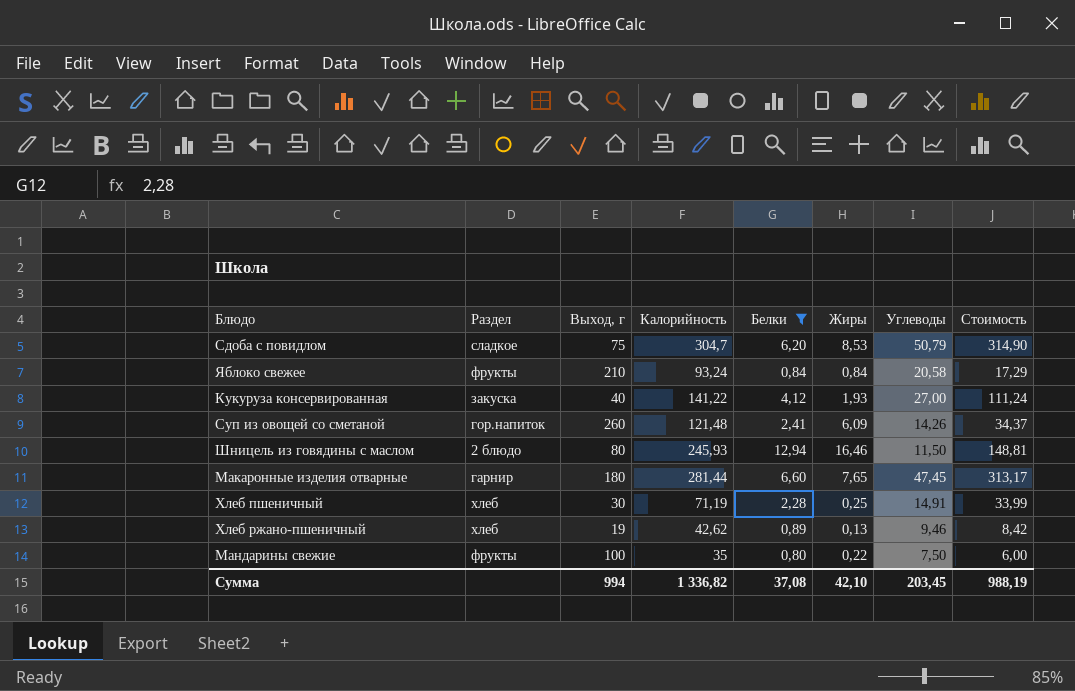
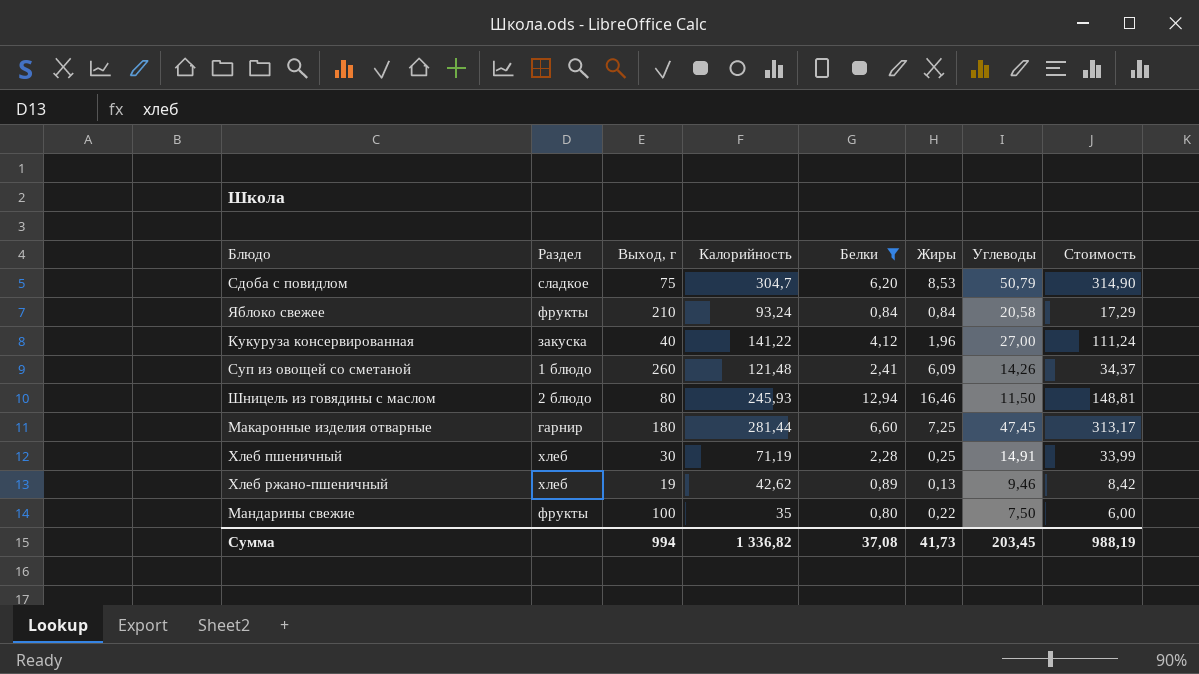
Кукуруза консервированная | Жиры: 1,93 -> 1,96
Суп из овощей со сметаной | Раздел: гор.напиток -> 1 блюдо
Макаронные изделия отварные | Жиры: 7,65 -> 7,25
Сумма | Жиры: 42,10 -> 41,73

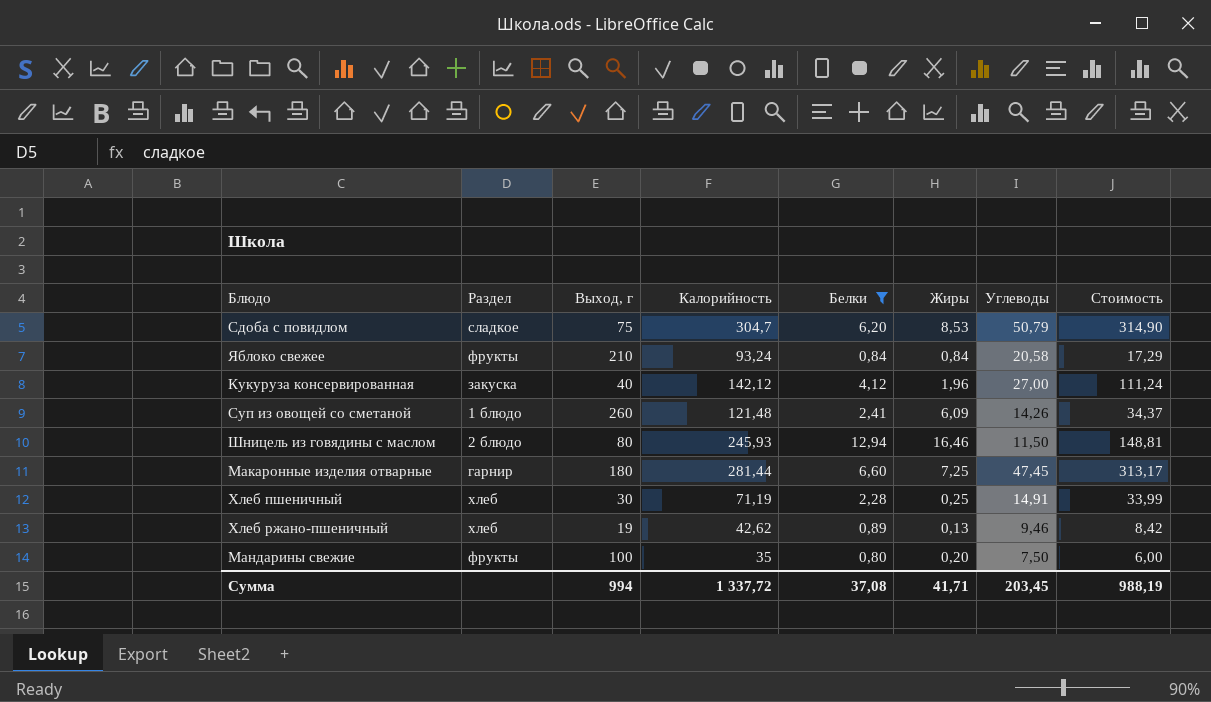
Кукуруза консервированная | Калорийность: 141,22 -> 142,12
Мандарины свежие | Жиры: 0,22 -> 0,20
Сумма | Калорийность: 1 336,82 -> 1 337,72
Сумма | Жиры: 41,73 -> 41,71

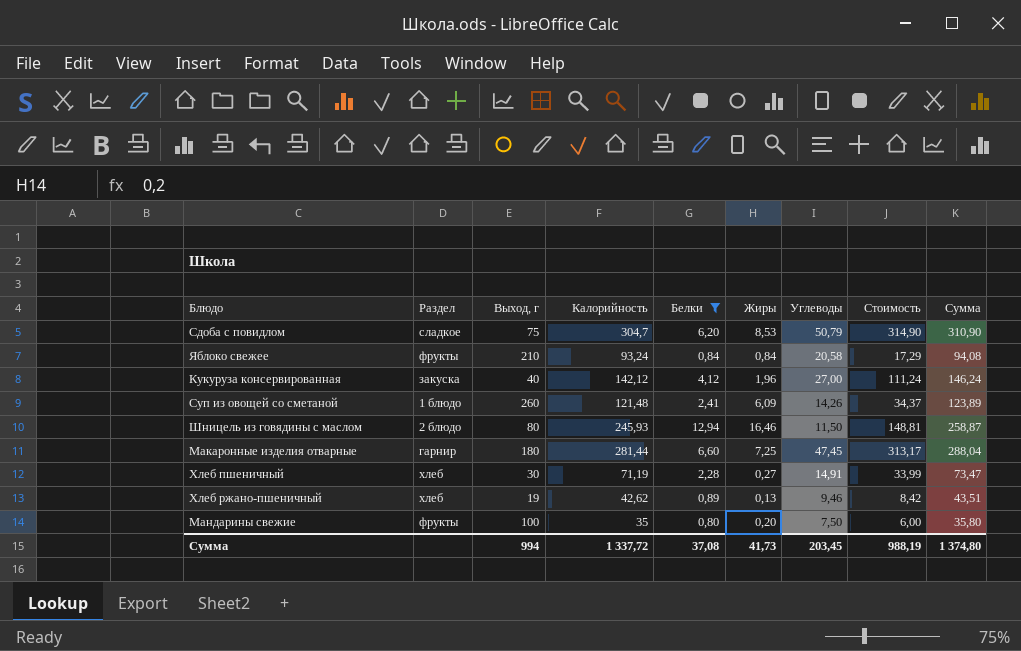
column Сумма | formula: none -> [Калорийность] + [Белки]
Хлеб пшеничный | Жиры: 0,25 -> 0,27
Сумма | Жиры: 41,71 -> 41,73

